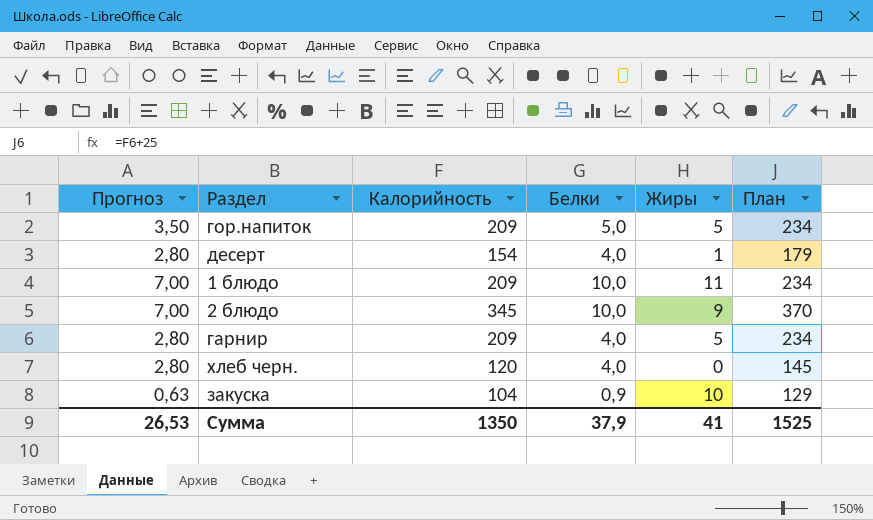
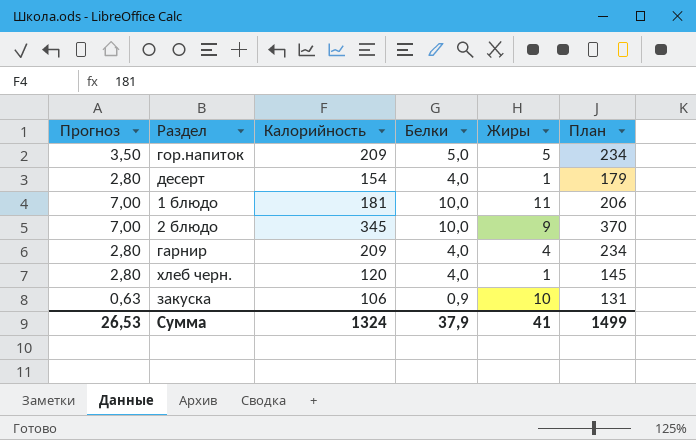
1 блюдо | Калорийность: 209 -> 181
1 блюдо | План: 234 -> 206
гарнир | Жиры: 5 -> 4
хлеб черн. | Жиры: 0 -> 1
закуска | Калорийность: 104 -> 106
закуска | План: 129 -> 131
Сумма | Калорийность: 1350 -> 1324
Сумма | План: 1525 -> 1499

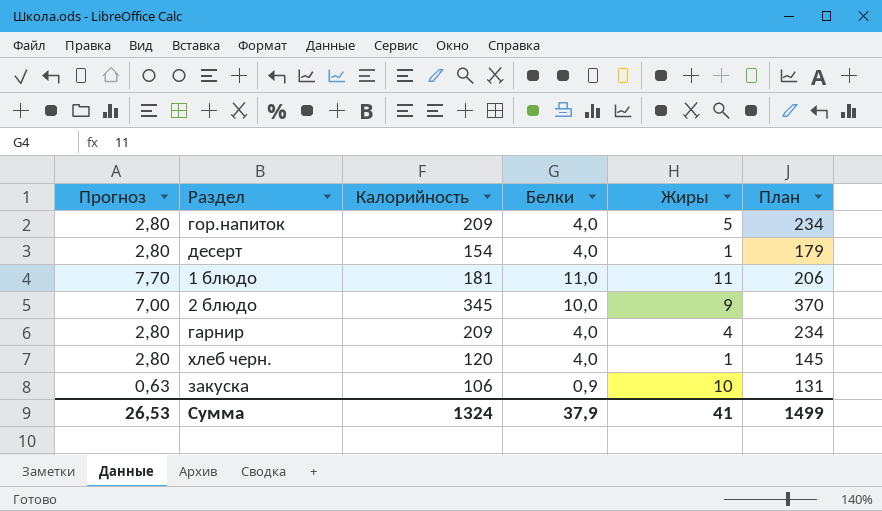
гор.напиток | Прогноз: 3,50 -> 2,80
гор.напиток | Белки: 5,0 -> 4,0
1 блюдо | Прогноз: 7,00 -> 7,70
1 блюдо | Белки: 10,0 -> 11,0

